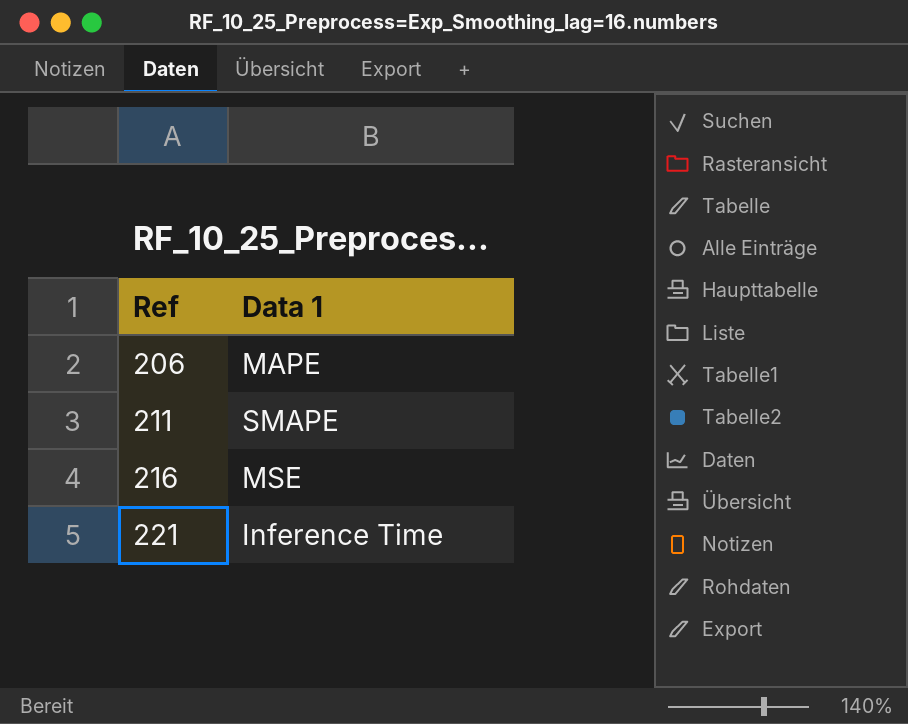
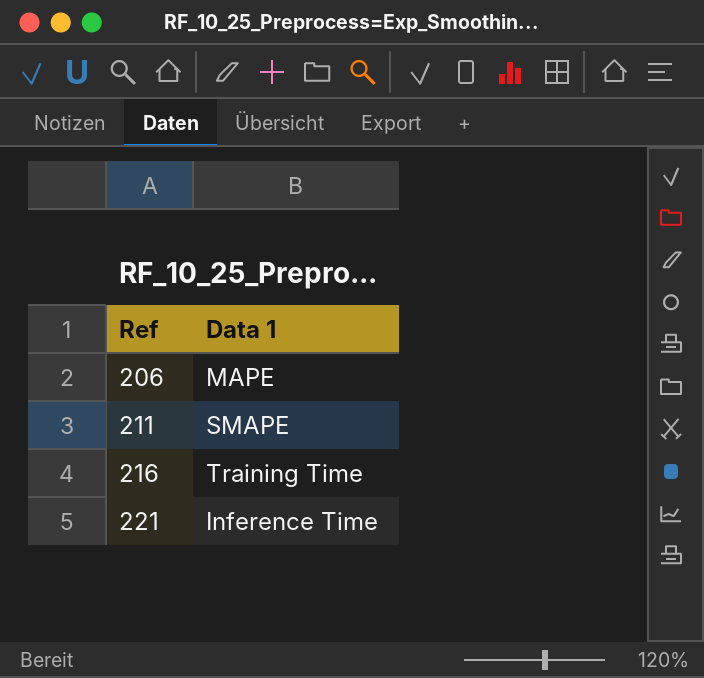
216 | Data 1: MSE -> Training Time

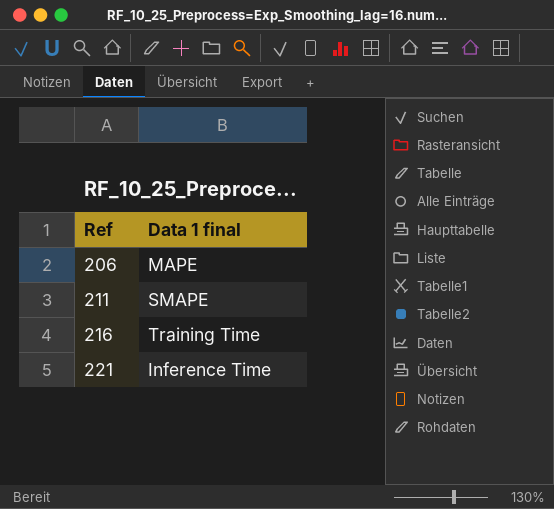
column name: Data 1 -> Data 1 final

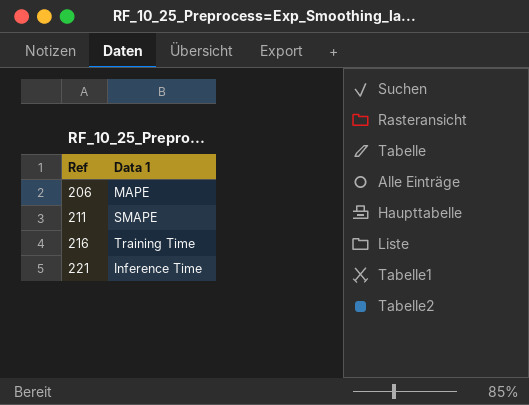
column name: Data 1 final -> Data 1

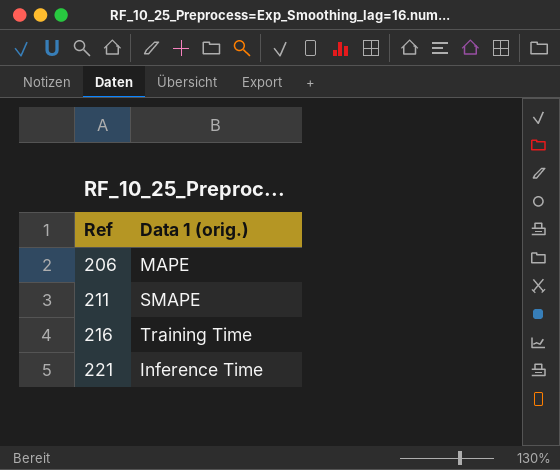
column name: Data 1 -> Data 1 (orig.)

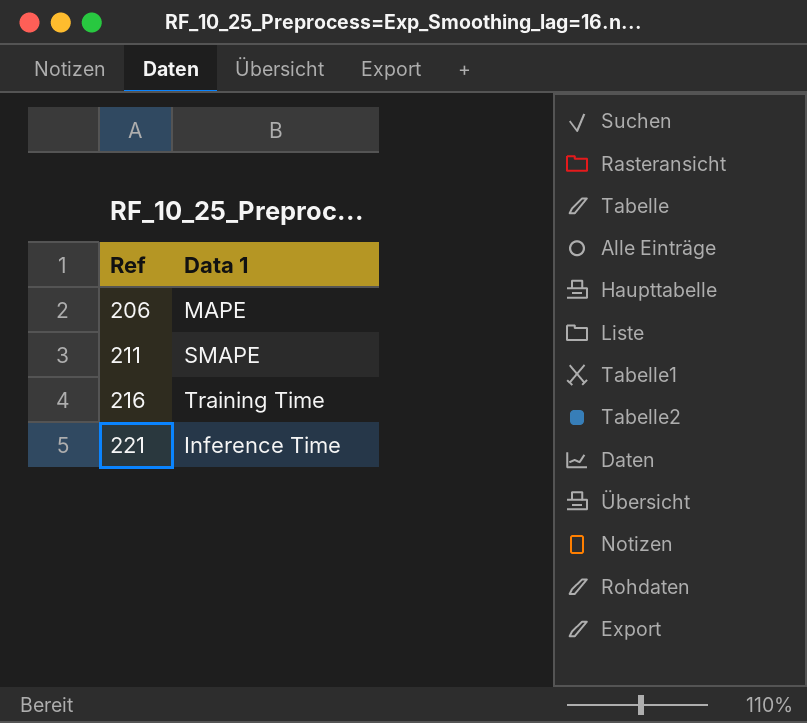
column name: Data 1 (orig.) -> Data 1

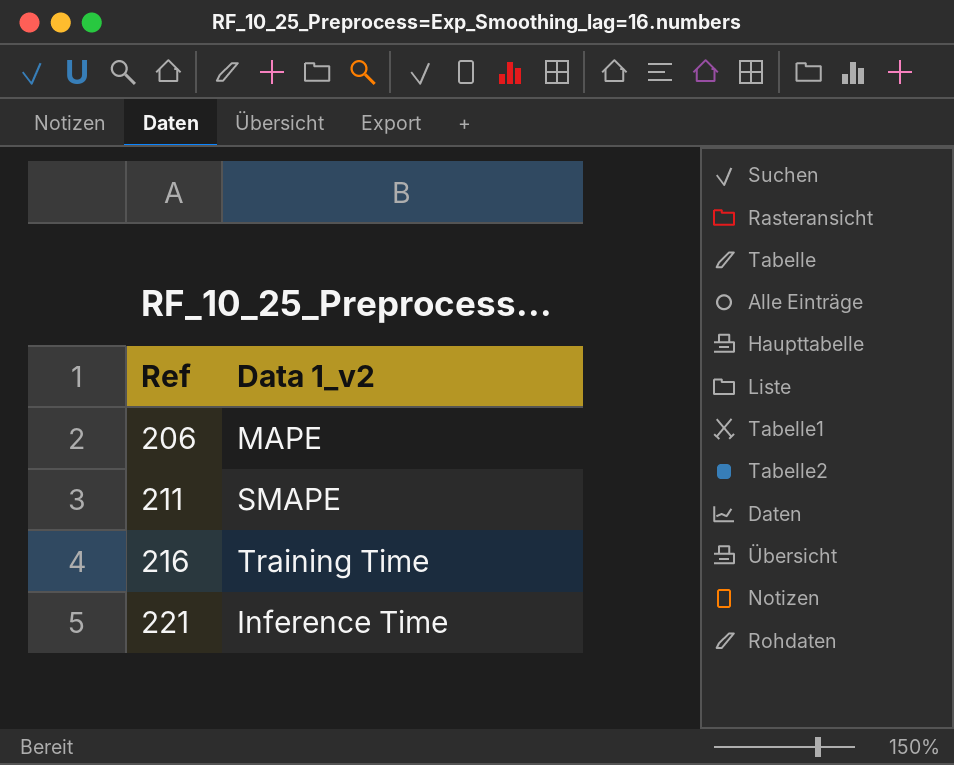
column name: Data 1 -> Data 1_v2

